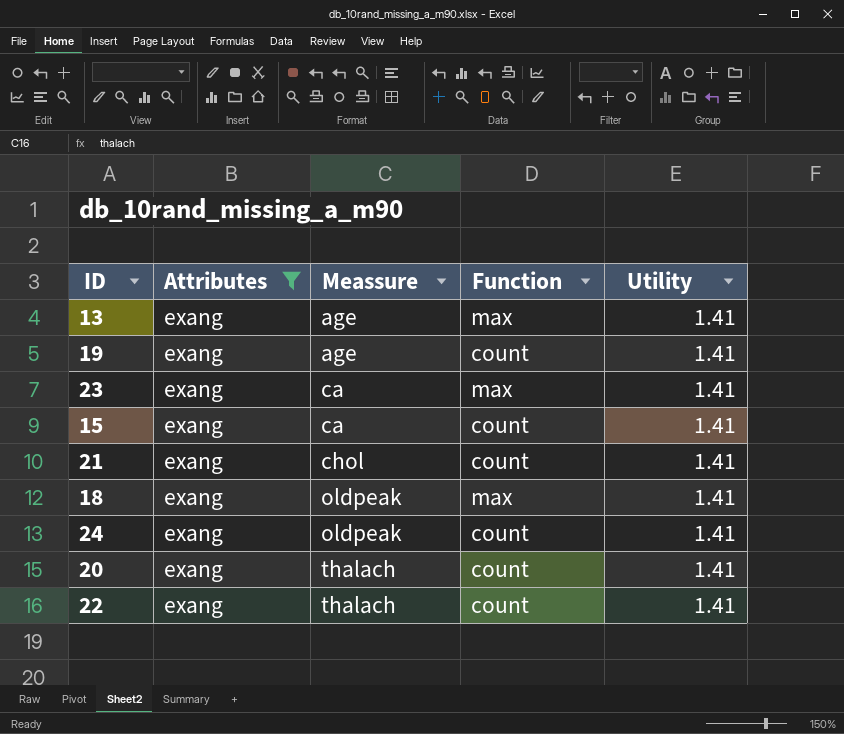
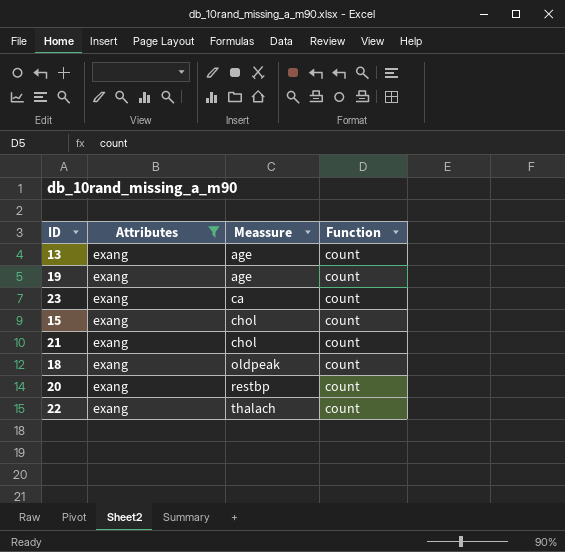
column Utility | position: 5 -> none
row 24: exang | oldpeak | count | 1.41 -> none
13 | Function: max -> count
23 | Function: max -> count
15 | Meassure: ca -> chol
18 | Function: max -> count
20 | Meassure: thalach -> restbp

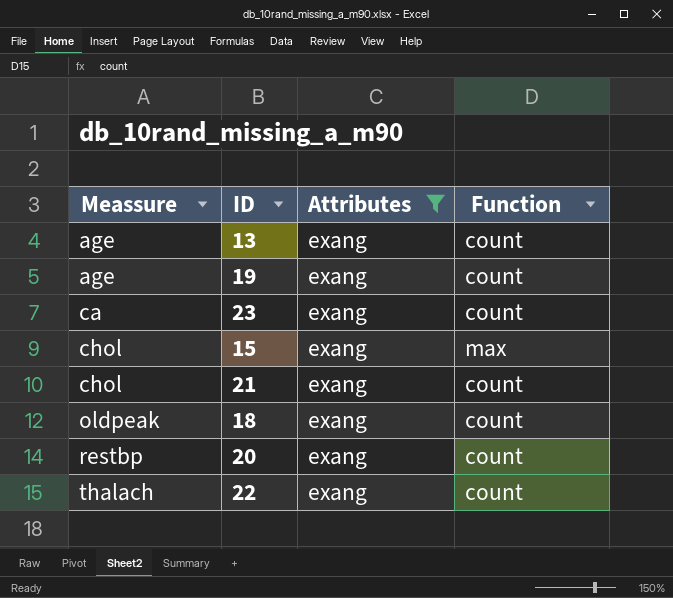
column Meassure | position: 3 -> 1
15 | Function: count -> max

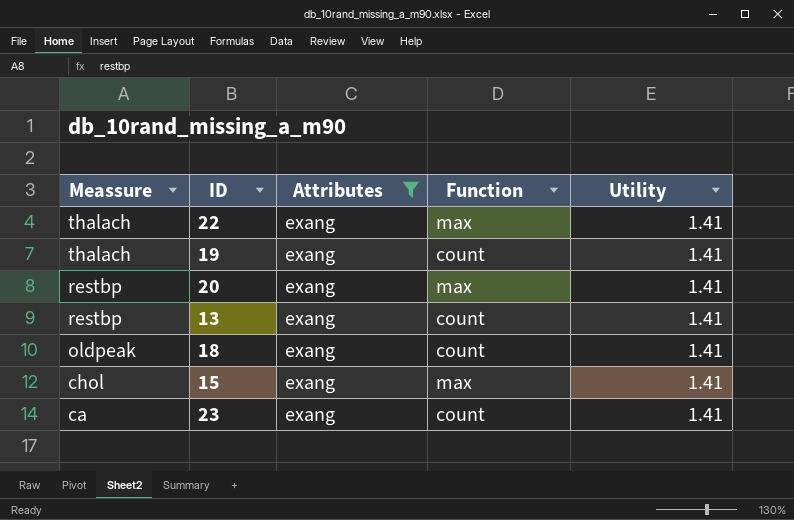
row order: Meassure ascending -> Meassure descending
column Utility | position: none -> 5
row 21: chol | exang | count -> none
22 | Function: count -> max
19 | Meassure: age -> thalach
20 | Function: count -> max
13 | Meassure: age -> restbp

